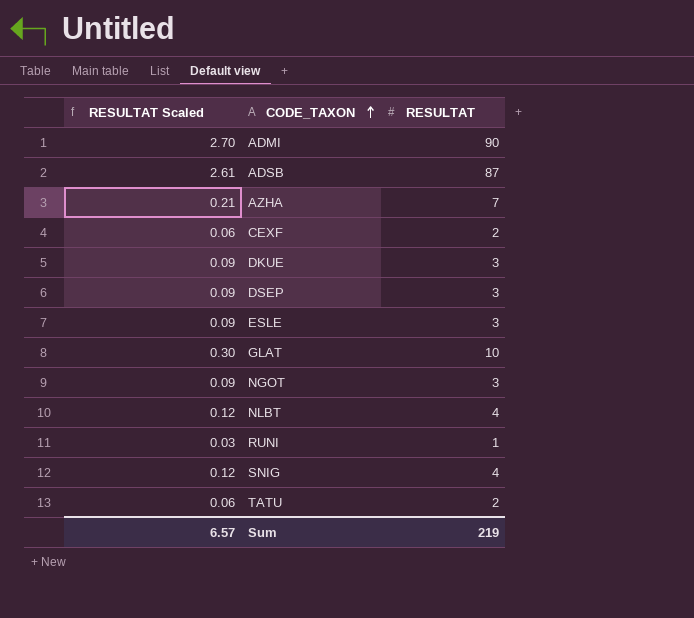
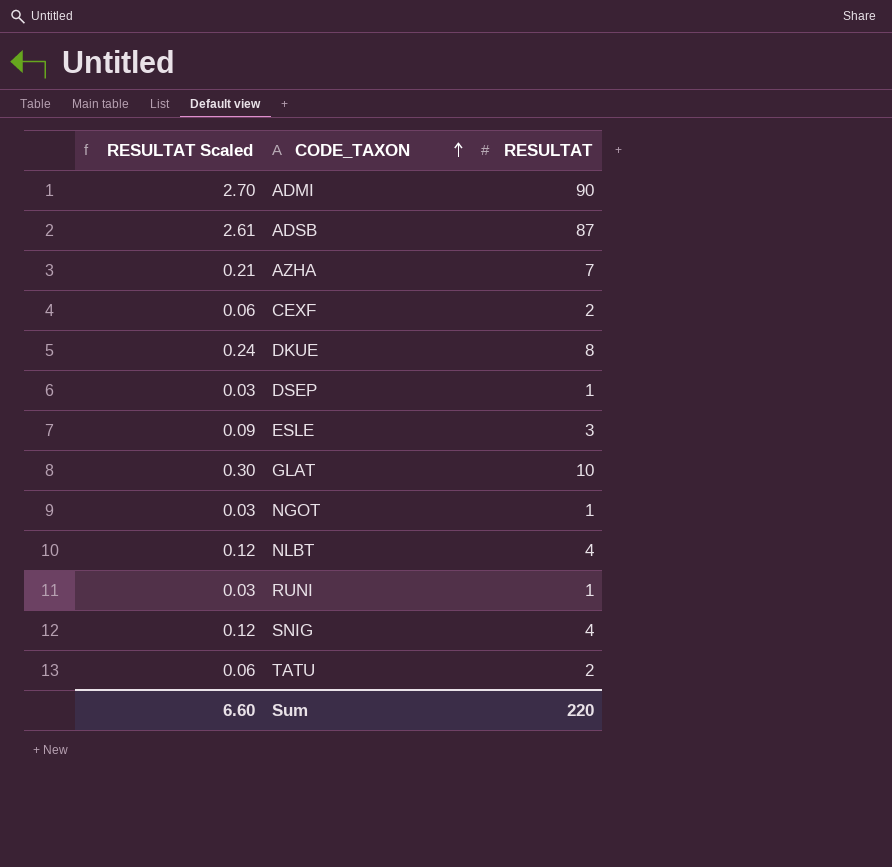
DKUE | RESULTAT Scaled: 0.09 -> 0.24
DKUE | RESULTAT: 3 -> 8
DSEP | RESULTAT Scaled: 0.09 -> 0.03
DSEP | RESULTAT: 3 -> 1
NGOT | RESULTAT Scaled: 0.09 -> 0.03
NGOT | RESULTAT: 3 -> 1
Sum | RESULTAT Scaled: 6.57 -> 6.60
Sum | RESULTAT: 219 -> 220

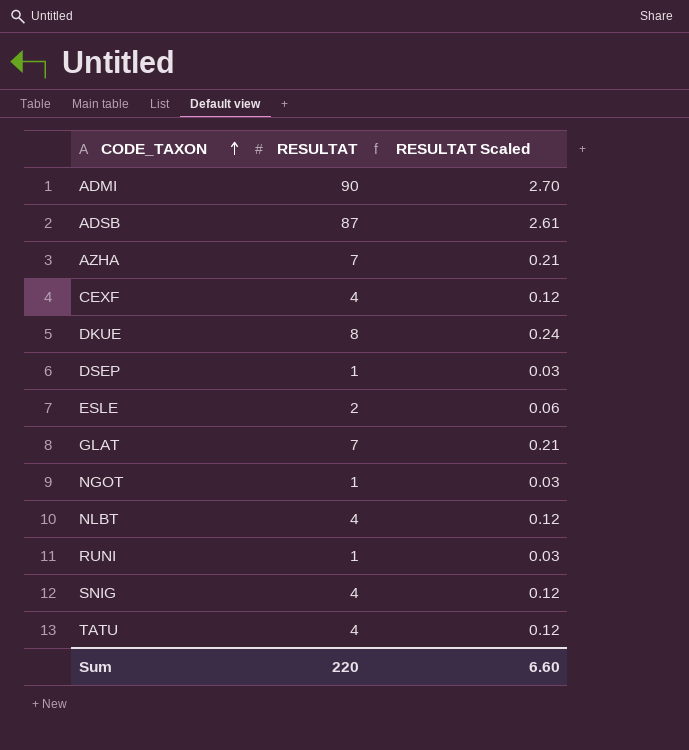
column RESULTAT Scaled | position: 1 -> 3
CEXF | RESULTAT: 2 -> 4
CEXF | RESULTAT Scaled: 0.06 -> 0.12
ESLE | RESULTAT: 3 -> 2
ESLE | RESULTAT Scaled: 0.09 -> 0.06
GLAT | RESULTAT: 10 -> 7
GLAT | RESULTAT Scaled: 0.30 -> 0.21
TATU | RESULTAT: 2 -> 4
TATU | RESULTAT Scaled: 0.06 -> 0.12

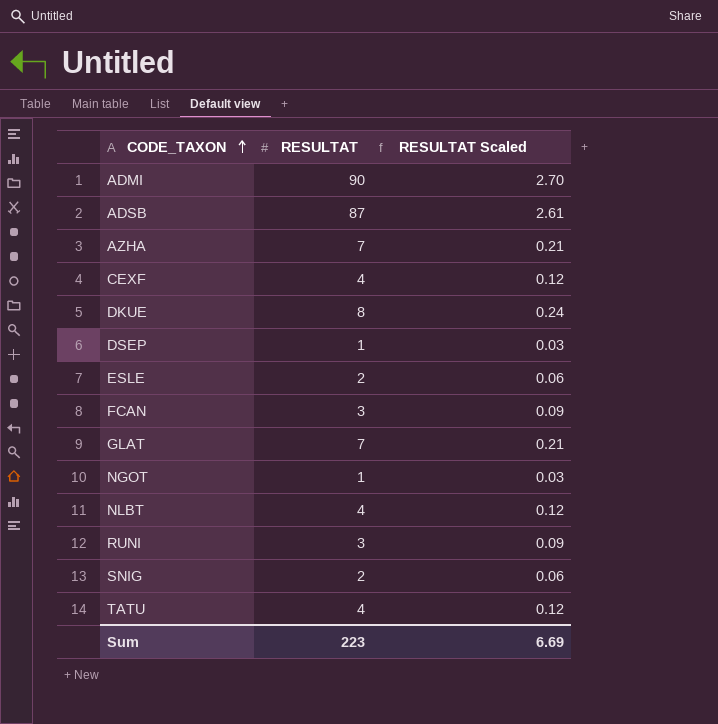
row FCAN: none -> 3 | 0.09
RUNI | RESULTAT: 1 -> 3
RUNI | RESULTAT Scaled: 0.03 -> 0.09
SNIG | RESULTAT: 4 -> 2
SNIG | RESULTAT Scaled: 0.12 -> 0.06
Sum | RESULTAT: 220 -> 223
Sum | RESULTAT Scaled: 6.60 -> 6.69

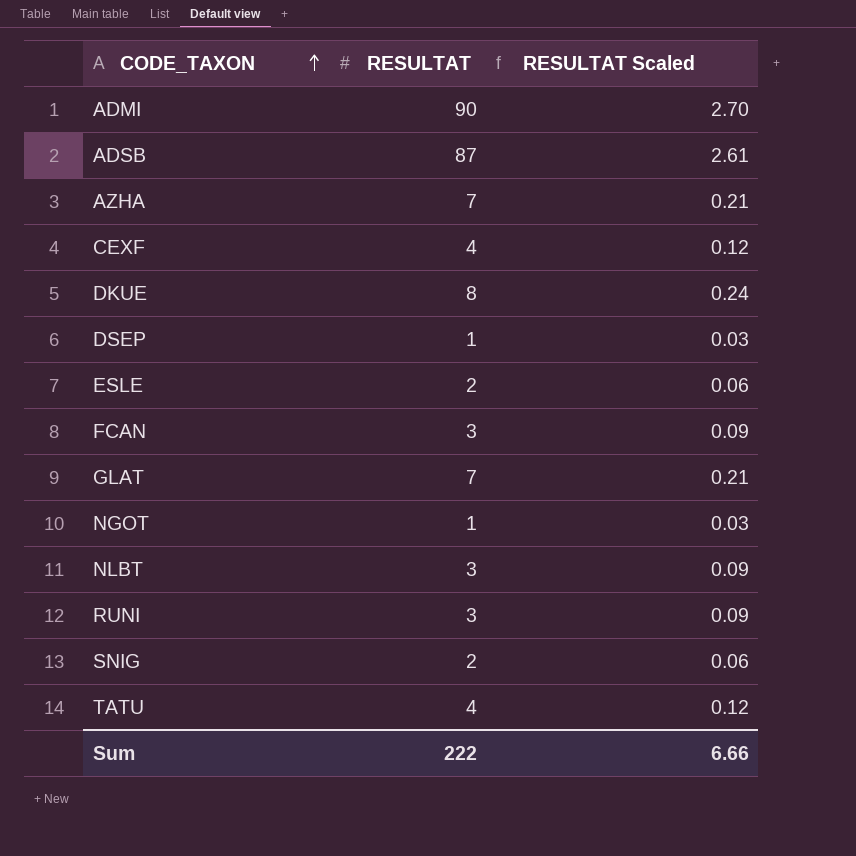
NLBT | RESULTAT: 4 -> 3
NLBT | RESULTAT Scaled: 0.12 -> 0.09
Sum | RESULTAT: 223 -> 222
Sum | RESULTAT Scaled: 6.69 -> 6.66

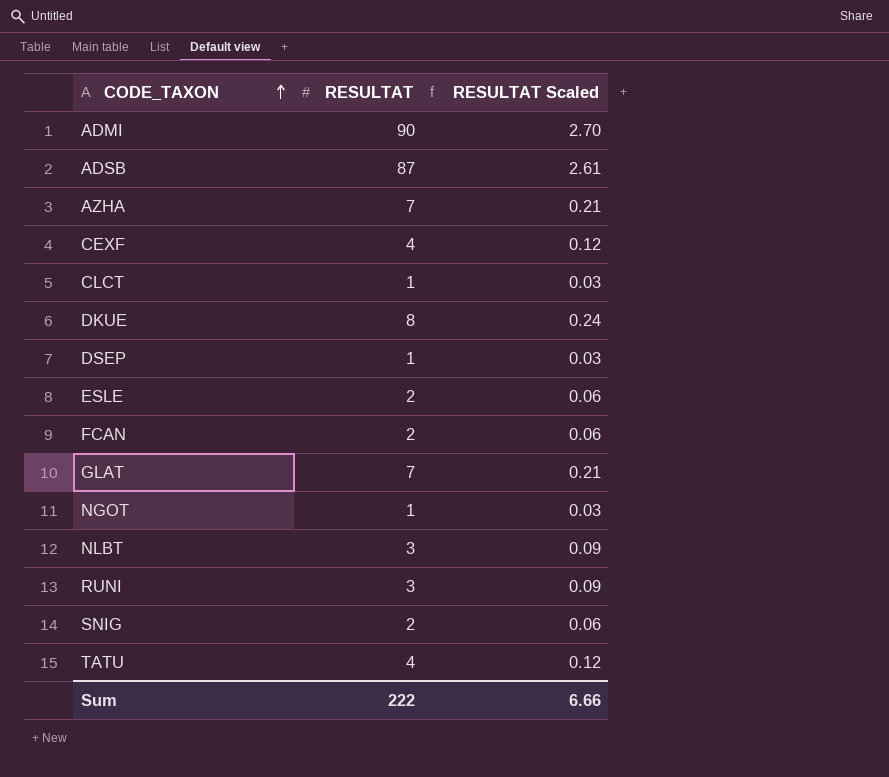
row CLCT: none -> 1 | 0.03
FCAN | RESULTAT: 3 -> 2
FCAN | RESULTAT Scaled: 0.09 -> 0.06

